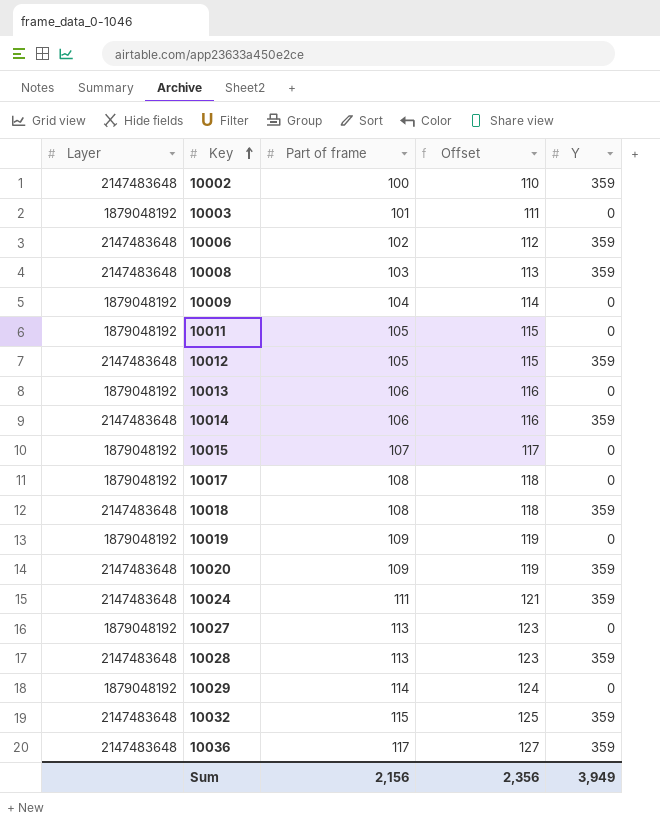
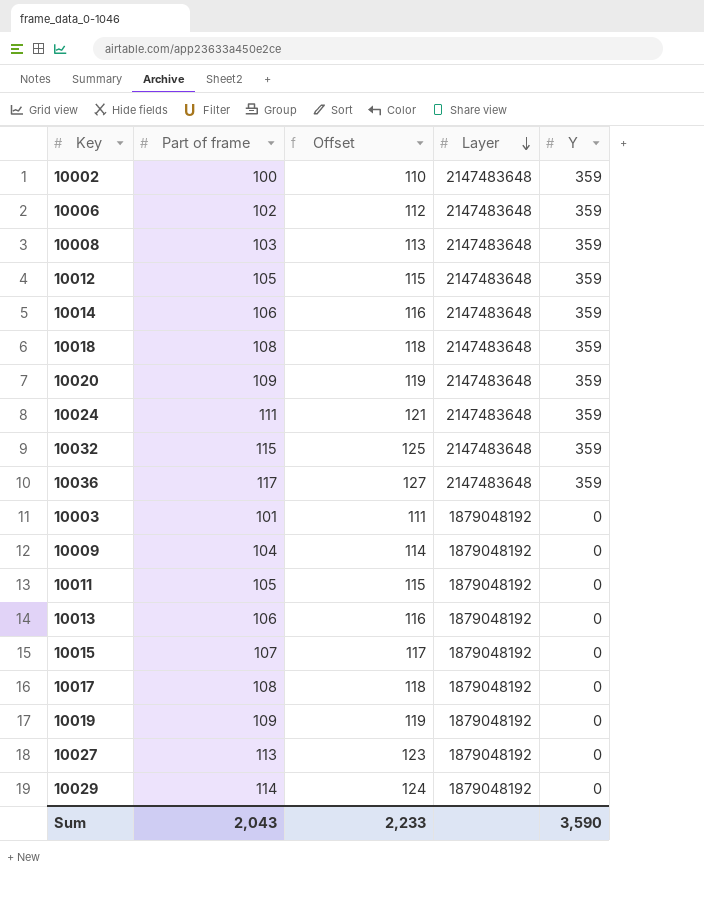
row order: Key ascending -> Layer descending
column Layer | position: 1 -> 4
row 10028: 2147483648 | 113 | 123 | 359 -> none
Sum | Part of frame: 2,156 -> 2,043
Sum | Offset: 2,356 -> 2,233
Sum | Y: 3,949 -> 3,590

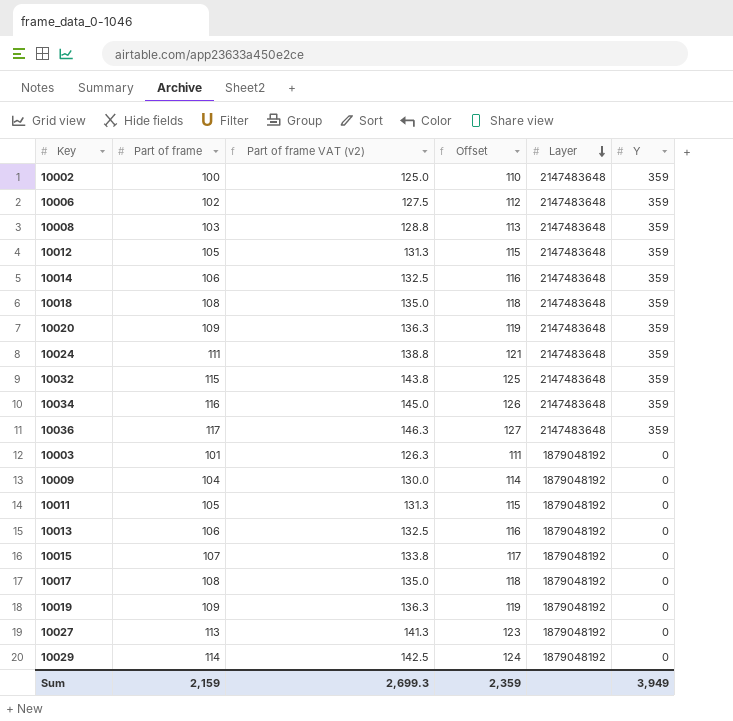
column Part of frame VAT (v2) | formula: none -> [Part of frame] * 1.25
row 10034: none -> 116 | 145.0 | 126 | 2147483648 | 359
Sum | Part of frame: 2,043 -> 2,159
Sum | Offset: 2,233 -> 2,359
Sum | Y: 3,590 -> 3,949

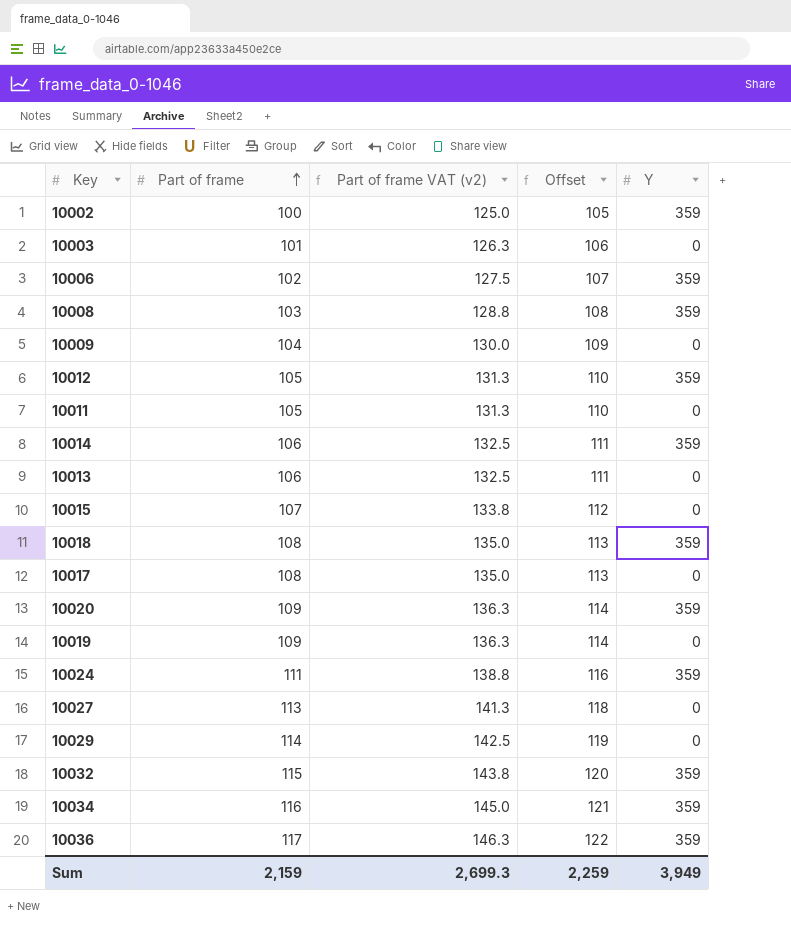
row order: Layer descending -> Part of frame ascending
column Layer | position: 5 -> none
column Offset | formula: [Part of frame] + 10 -> [Part of frame] + 5
Sum | Offset: 2,359 -> 2,259

